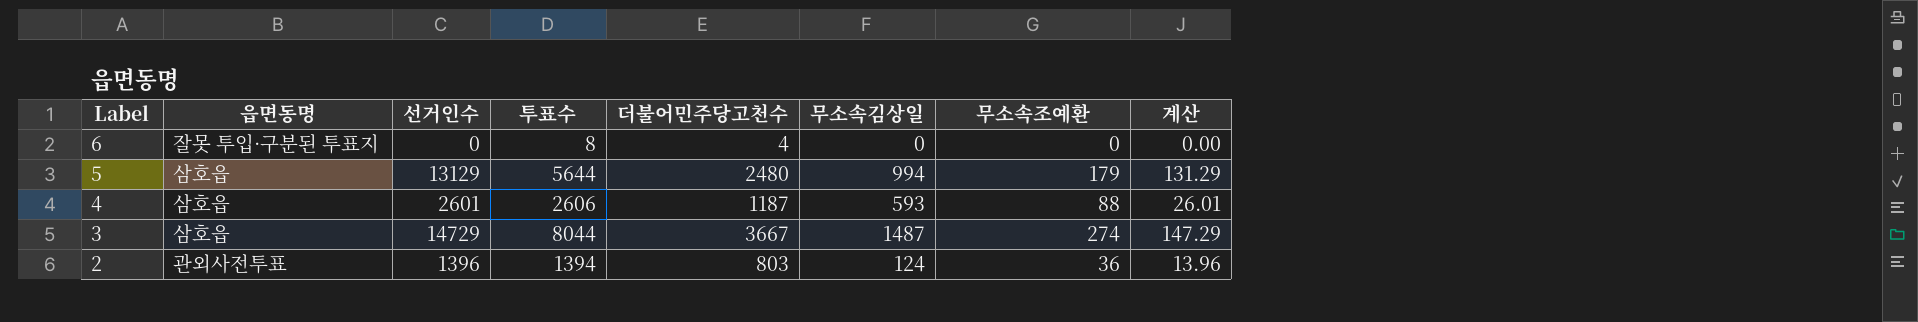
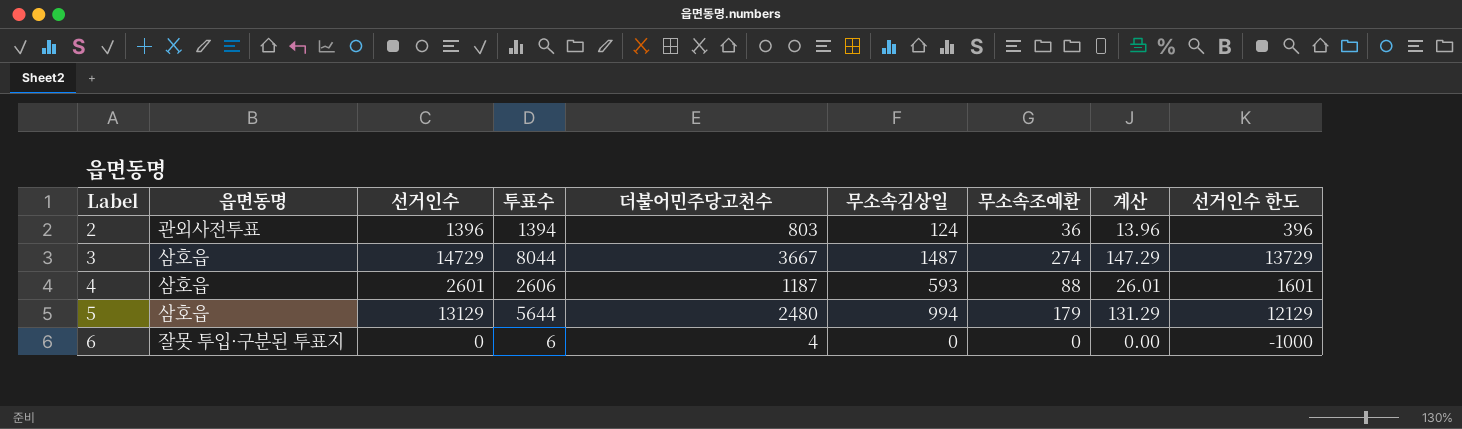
row order: Label descending -> Label ascending
column 선거인수 한도 | formula: none -> [선거인수] - 1000
6 | 투표수: 8 -> 6

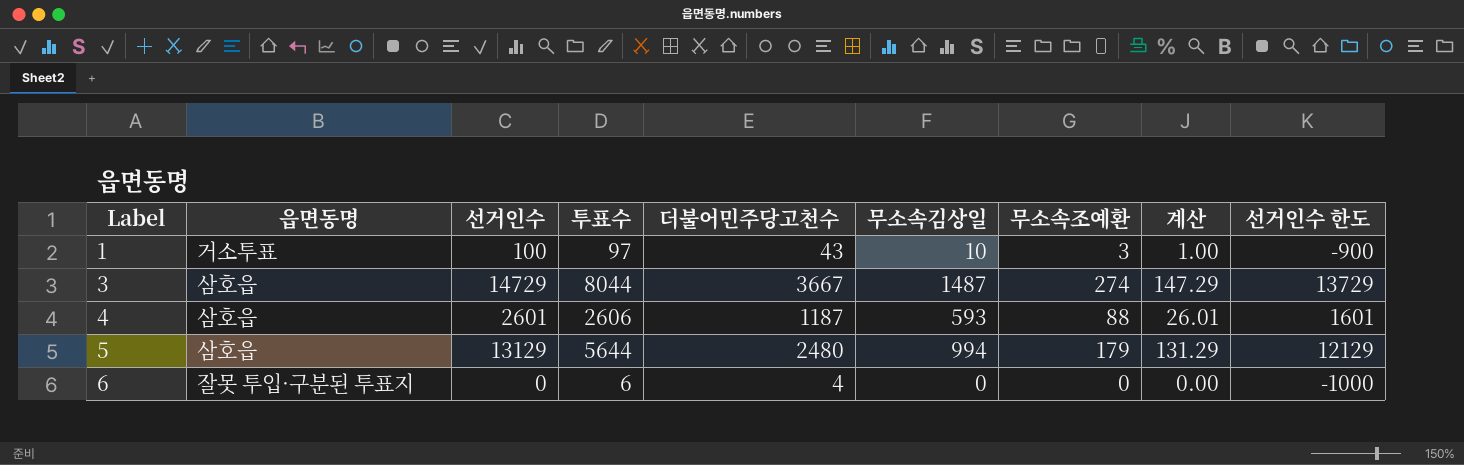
row 2: 관외사전투표 | 1396 | 1394 | 803 | 124 | 36 | 13.96 | 396 -> none
row 1: none -> 거소투표 | 100 | 97 | 43 | 10 | 3 | 1.00 | -900

